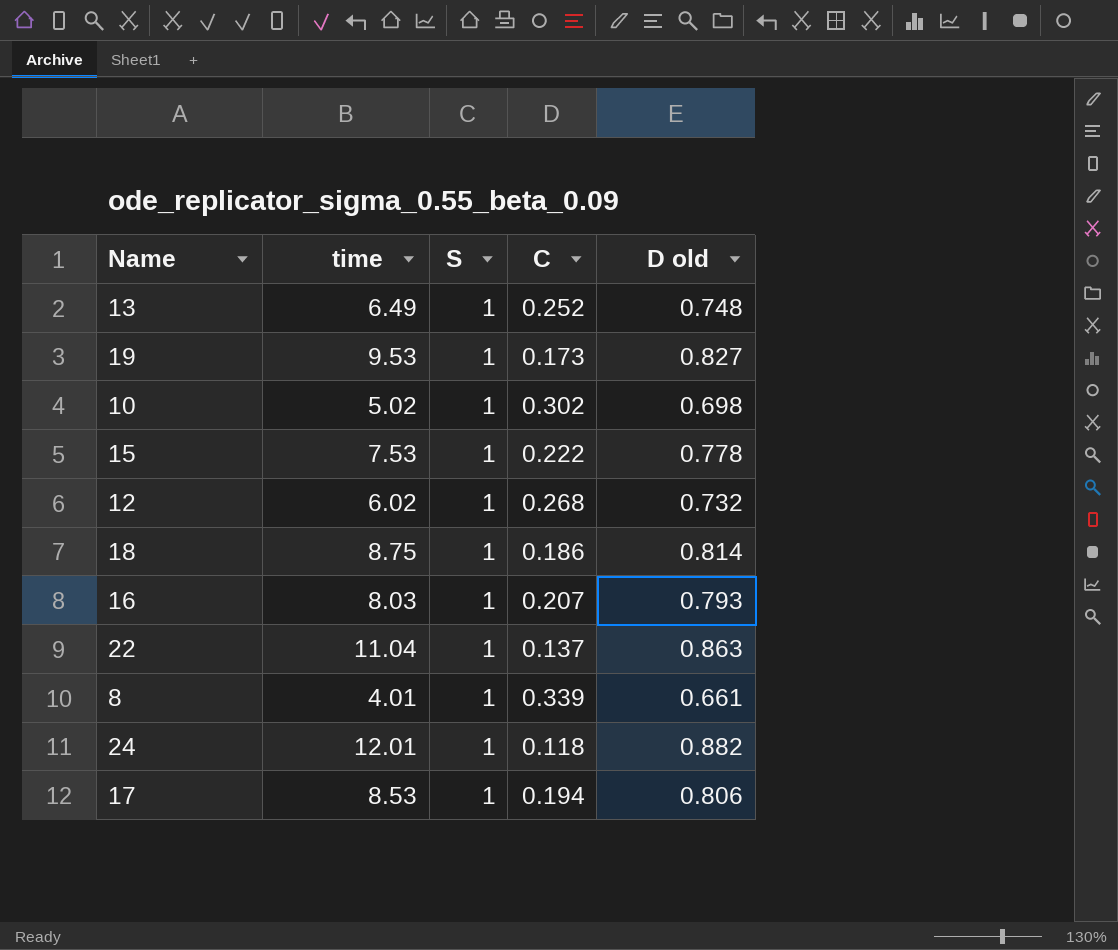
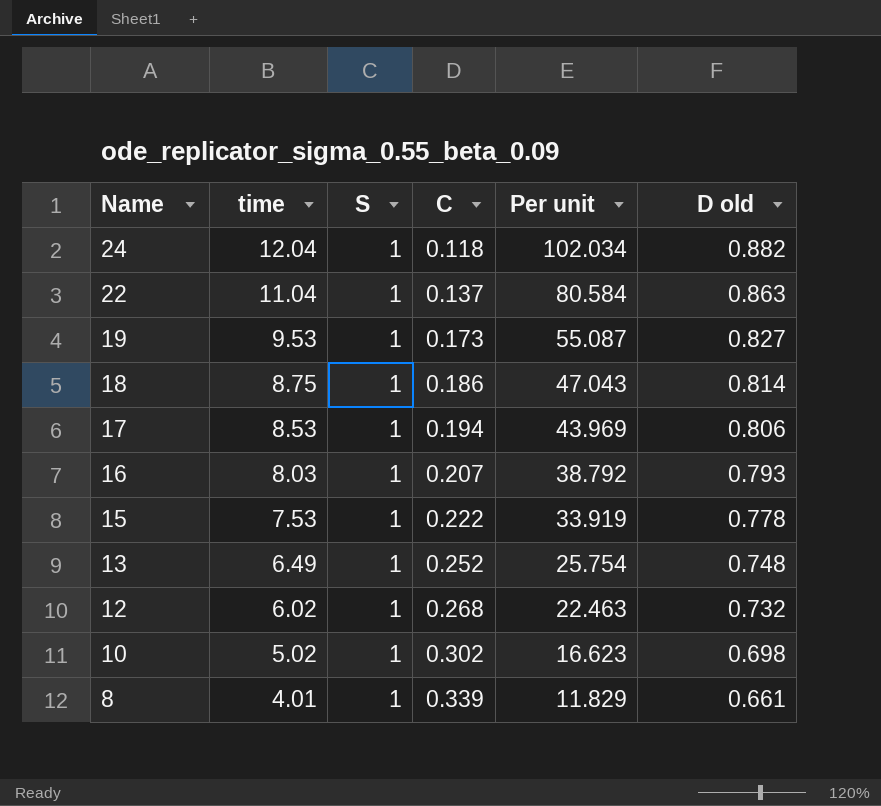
row order: none -> Name descending
column Per unit | formula: none -> [time] / [C]
24 | time: 12.01 -> 12.04

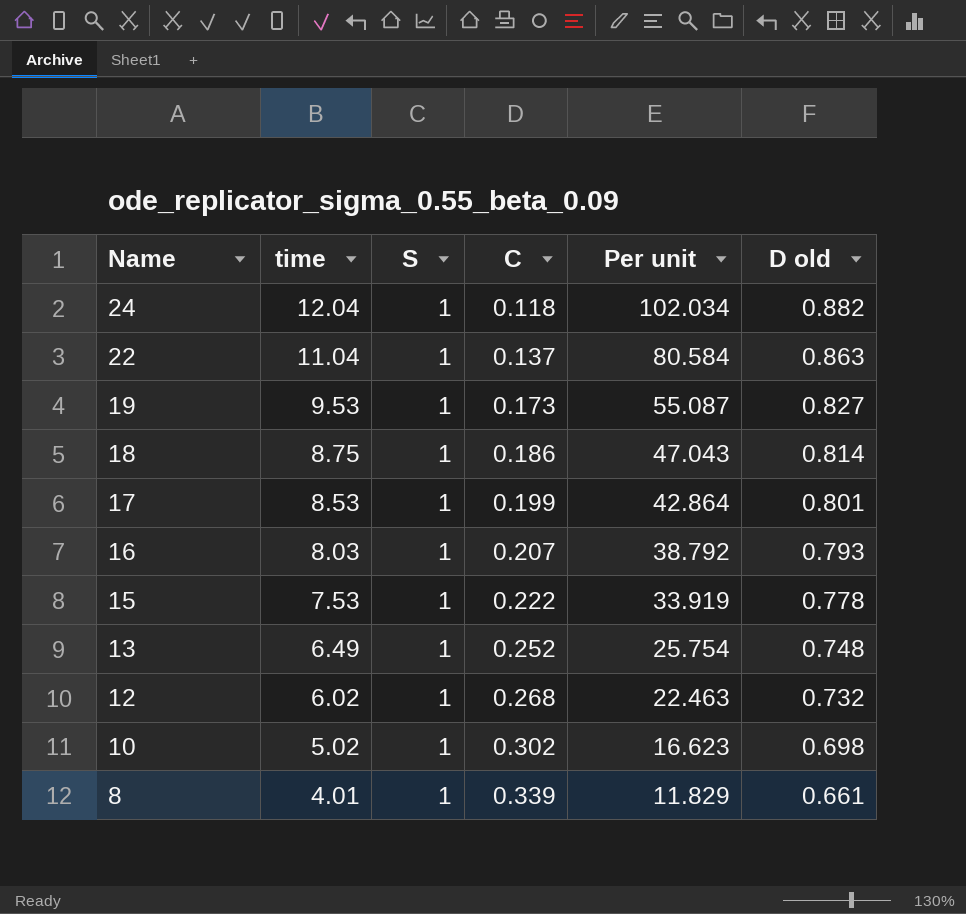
17 | C: 0.194 -> 0.199
17 | Per unit: 43.969 -> 42.864
17 | D old: 0.806 -> 0.801

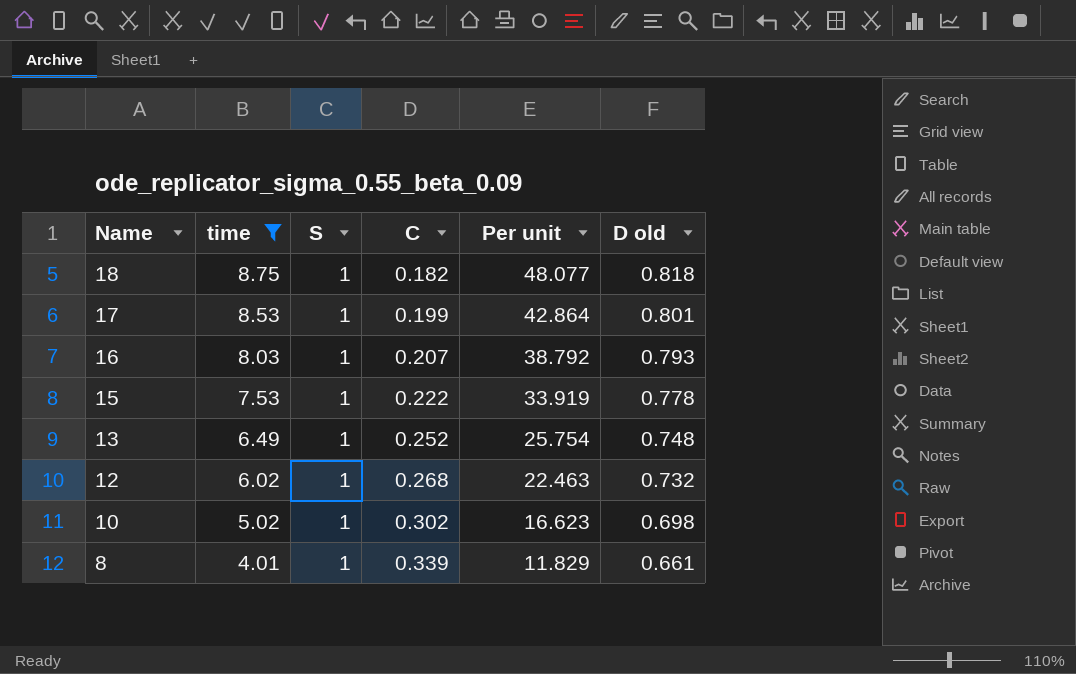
filter: none -> time <= 8.75
18 | C: 0.186 -> 0.182
18 | Per unit: 47.043 -> 48.077
18 | D old: 0.814 -> 0.818

